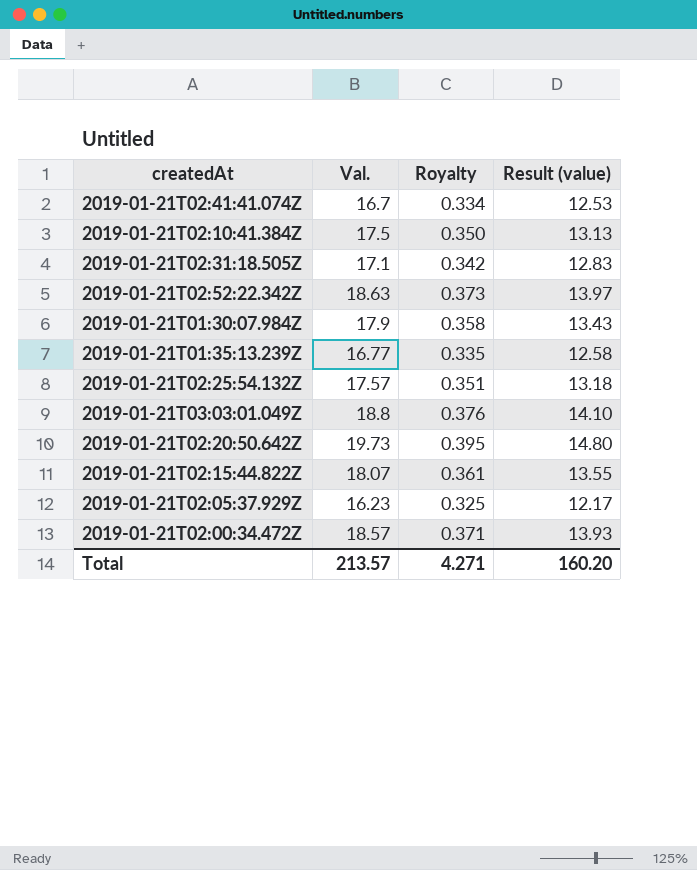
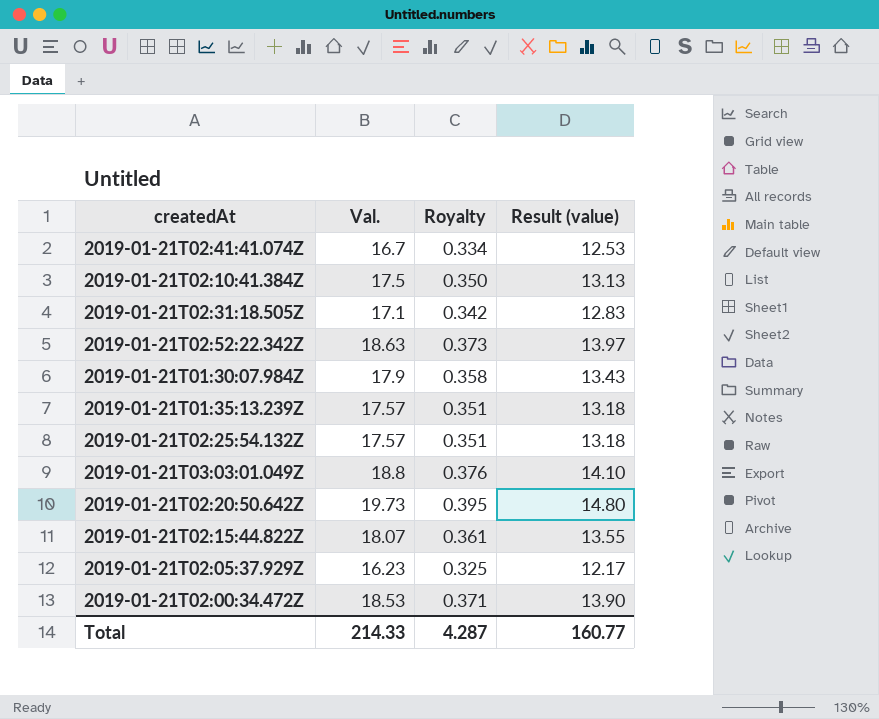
2019-01-21T01:35:13.239Z | Val.: 16.77 -> 17.57
2019-01-21T01:35:13.239Z | Royalty: 0.335 -> 0.351
2019-01-21T01:35:13.239Z | Result (value): 12.58 -> 13.18
2019-01-21T02:00:34.472Z | Val.: 18.57 -> 18.53
2019-01-21T02:00:34.472Z | Result (value): 13.93 -> 13.90
Total | Val.: 213.57 -> 214.33
Total | Royalty: 4.271 -> 4.287
Total | Result (value): 160.20 -> 160.77

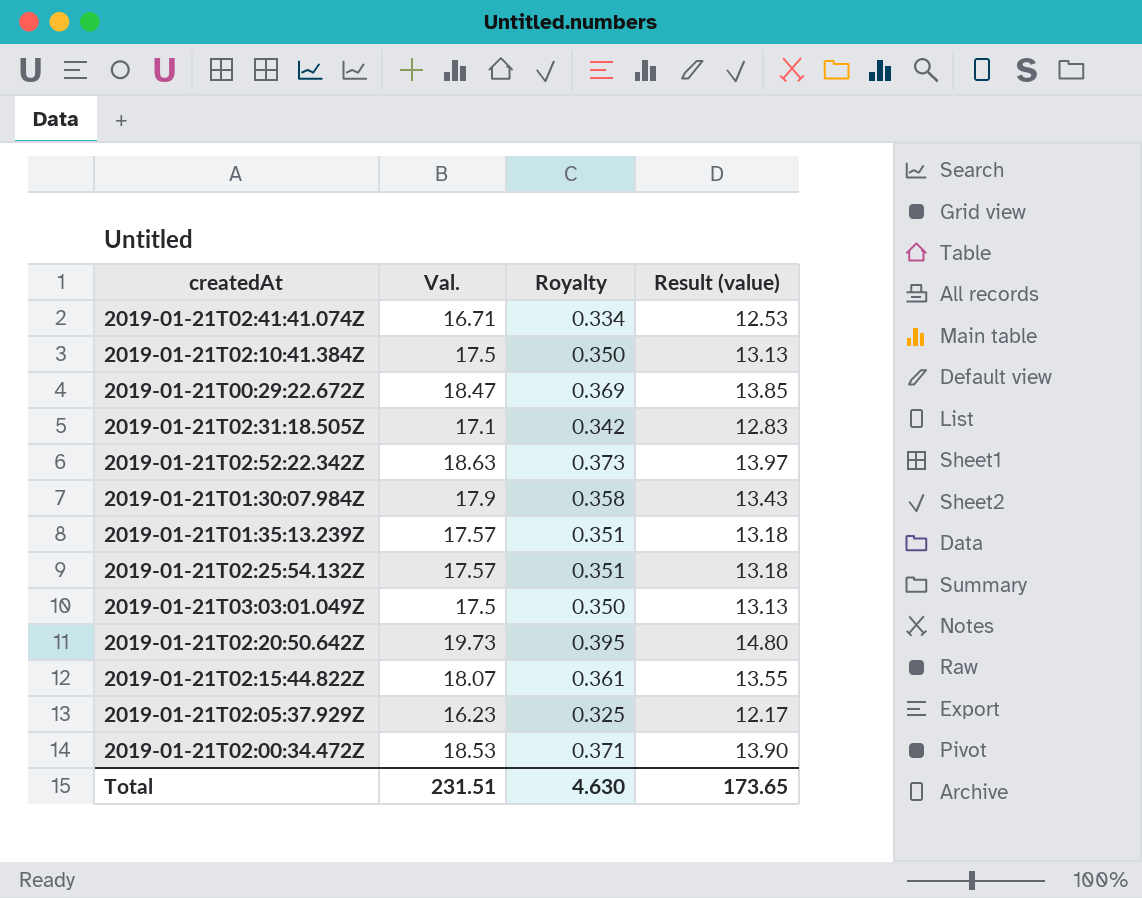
2019-01-21T02:41:41.074Z | Val.: 16.7 -> 16.71
row 2019-01-21T00:29:22.672Z: none -> 18.47 | 0.369 | 13.85
2019-01-21T03:03:01.049Z | Val.: 18.8 -> 17.5
2019-01-21T03:03:01.049Z | Royalty: 0.376 -> 0.350
2019-01-21T03:03:01.049Z | Result (value): 14.10 -> 13.13
Total | Val.: 214.33 -> 231.51
Total | Royalty: 4.287 -> 4.630
Total | Result (value): 160.77 -> 173.65

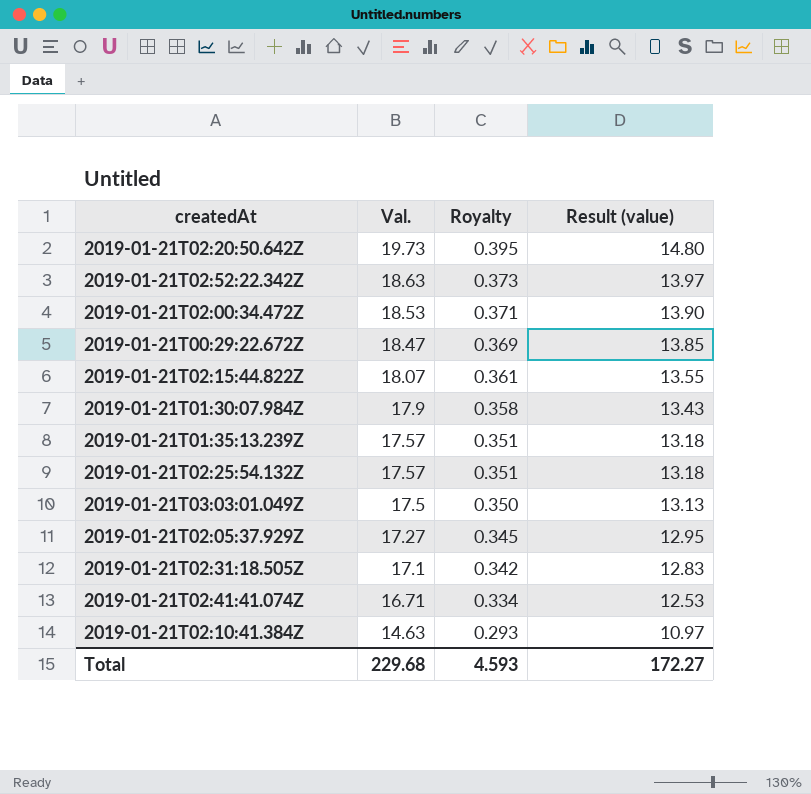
row order: none -> Val. descending
2019-01-21T02:05:37.929Z | Val.: 16.23 -> 17.27
2019-01-21T02:05:37.929Z | Royalty: 0.325 -> 0.345
2019-01-21T02:05:37.929Z | Result (value): 12.17 -> 12.95
2019-01-21T02:10:41.384Z | Val.: 17.5 -> 14.63
2019-01-21T02:10:41.384Z | Royalty: 0.350 -> 0.293
2019-01-21T02:10:41.384Z | Result (value): 13.13 -> 10.97
Total | Val.: 231.51 -> 229.68
Total | Royalty: 4.630 -> 4.593
Total | Result (value): 173.65 -> 172.27

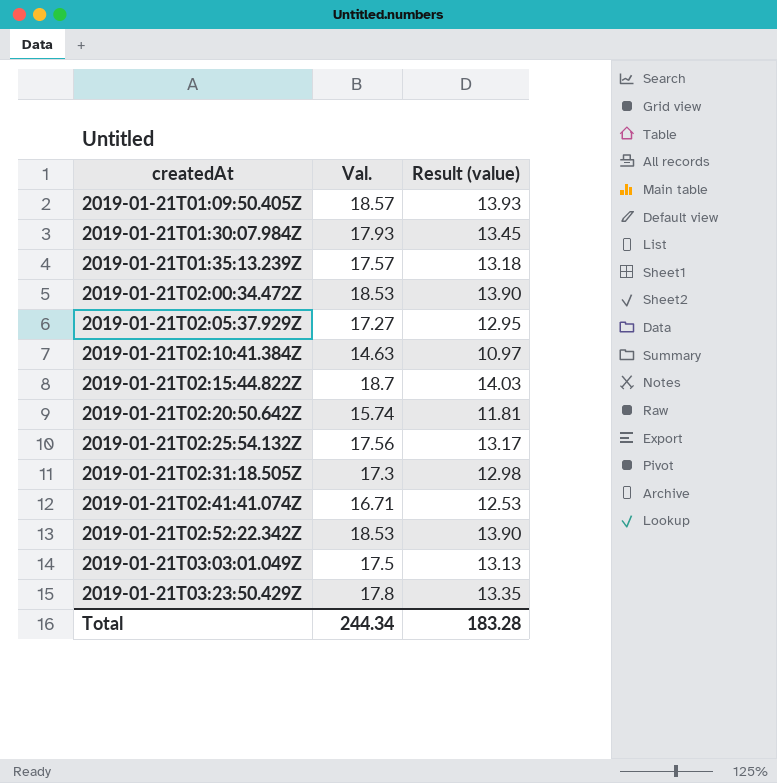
row order: Val. descending -> createdAt ascending
column Royalty | formula: [Val.] * 0.02 -> none
row 2019-01-21T00:29:22.672Z: 18.47 | 0.369 | 13.85 -> none
row 2019-01-21T01:09:50.405Z: none -> 18.57 | 13.93
2019-01-21T01:30:07.984Z | Val.: 17.9 -> 17.93
2019-01-21T01:30:07.984Z | Result (value): 13.43 -> 13.45
2019-01-21T02:15:44.822Z | Val.: 18.07 -> 18.7
2019-01-21T02:15:44.822Z | Result (value): 13.55 -> 14.03
2019-01-21T02:20:50.642Z | Val.: 19.73 -> 15.74
2019-01-21T02:20:50.642Z | Result (value): 14.80 -> 11.81
2019-01-21T02:25:54.132Z | Val.: 17.57 -> 17.56
2019-01-21T02:25:54.132Z | Result (value): 13.18 -> 13.17
2019-01-21T02:31:18.505Z | Val.: 17.1 -> 17.3
2019-01-21T02:31:18.505Z | Result (value): 12.83 -> 12.98
2019-01-21T02:52:22.342Z | Val.: 18.63 -> 18.53
2019-01-21T02:52:22.342Z | Result (value): 13.97 -> 13.90
row 2019-01-21T03:23:50.429Z: none -> 17.8 | 13.35
Total | Val.: 229.68 -> 244.34
Total | Result (value): 172.27 -> 183.28

